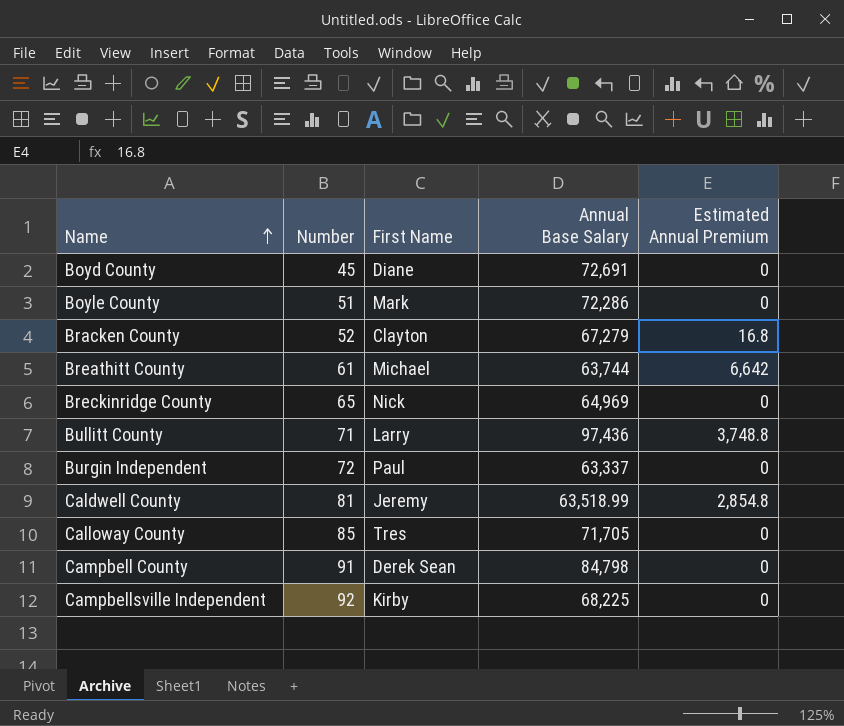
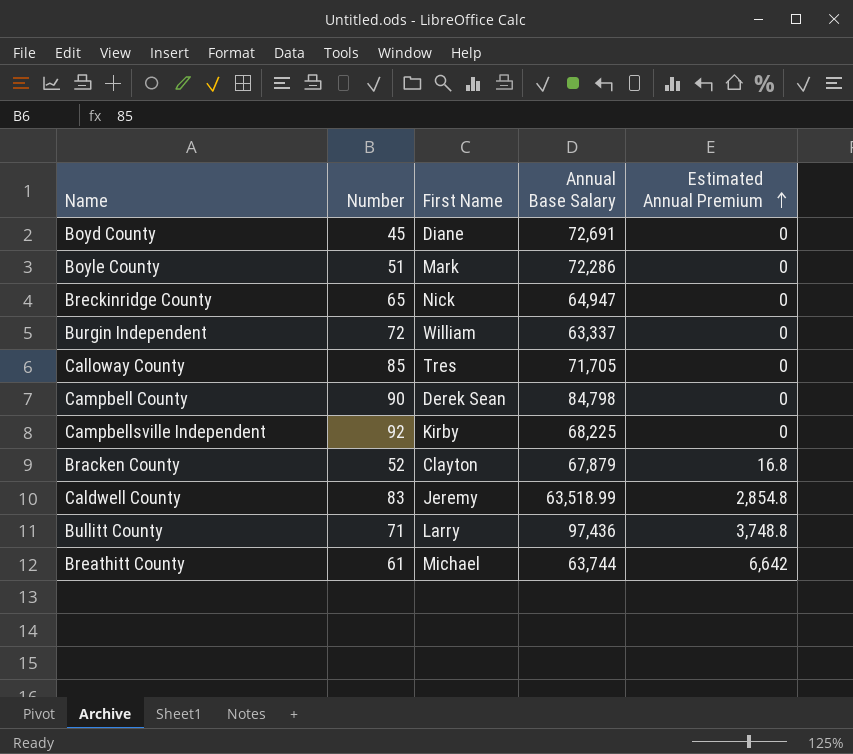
row order: Name ascending -> Estimated Annual Premium ascending
Breckinridge County | Annual Base Salary: 64,969 -> 64,947
Burgin Independent | First Name: Paul -> William
Campbell County | Number: 91 -> 90
Bracken County | Annual Base Salary: 67,279 -> 67,879
Caldwell County | Number: 81 -> 83

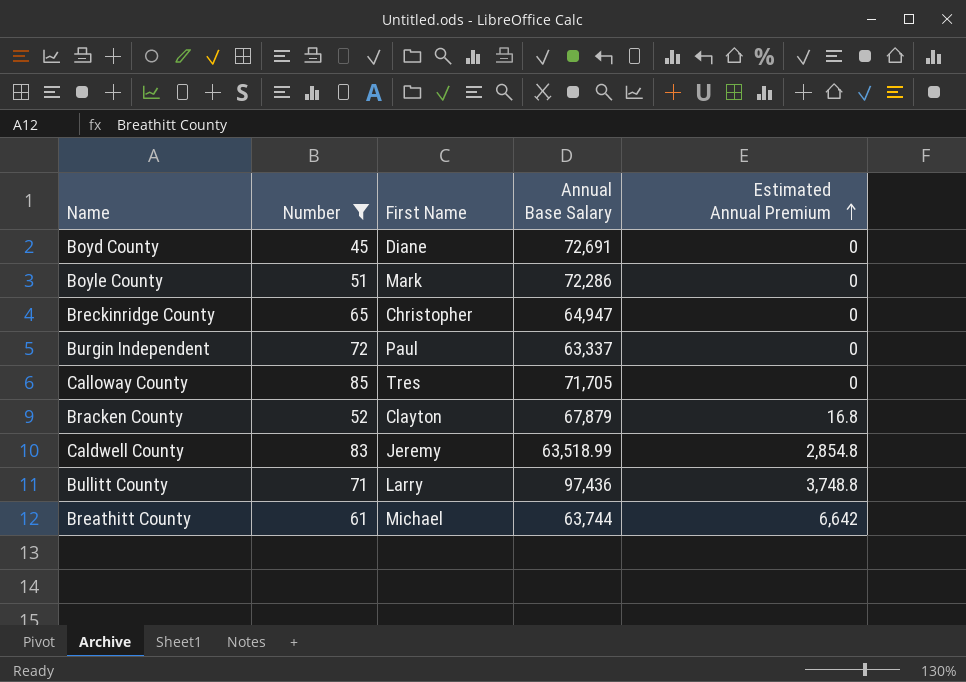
filter: none -> Number <= 85
Breckinridge County | First Name: Nick -> Christopher
Burgin Independent | First Name: William -> Paul

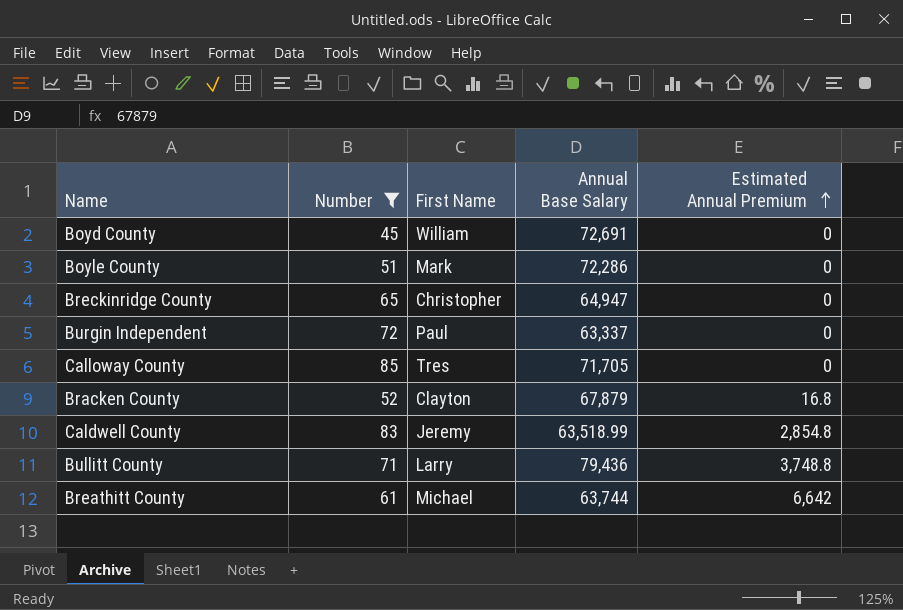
Boyd County | First Name: Diane -> William
Bullitt County | Annual Base Salary: 97,436 -> 79,436

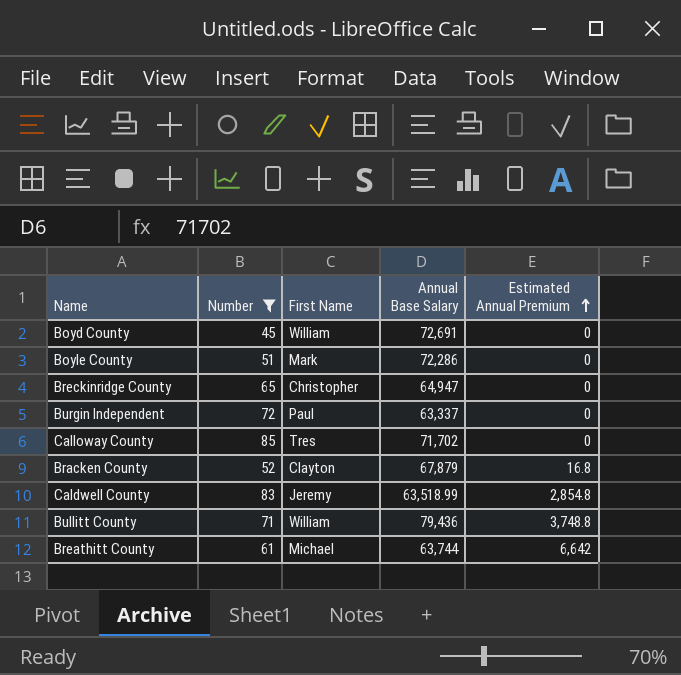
Calloway County | Annual Base Salary: 71,705 -> 71,702
Bullitt County | First Name: Larry -> William

